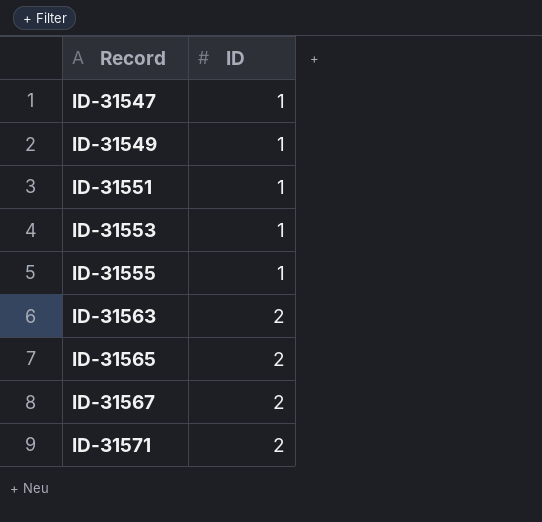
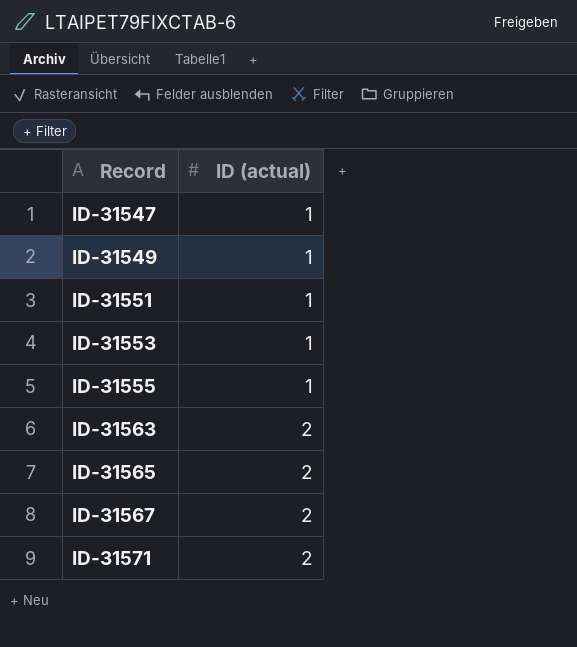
column name: ID -> ID (actual)

